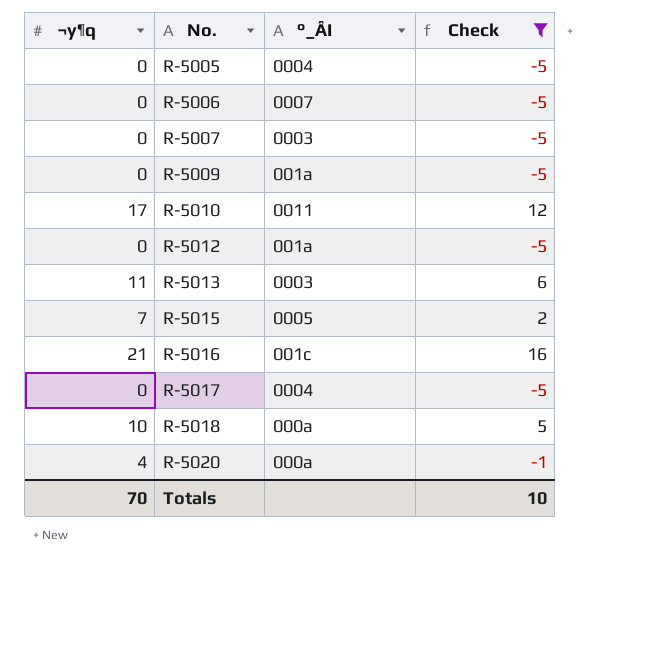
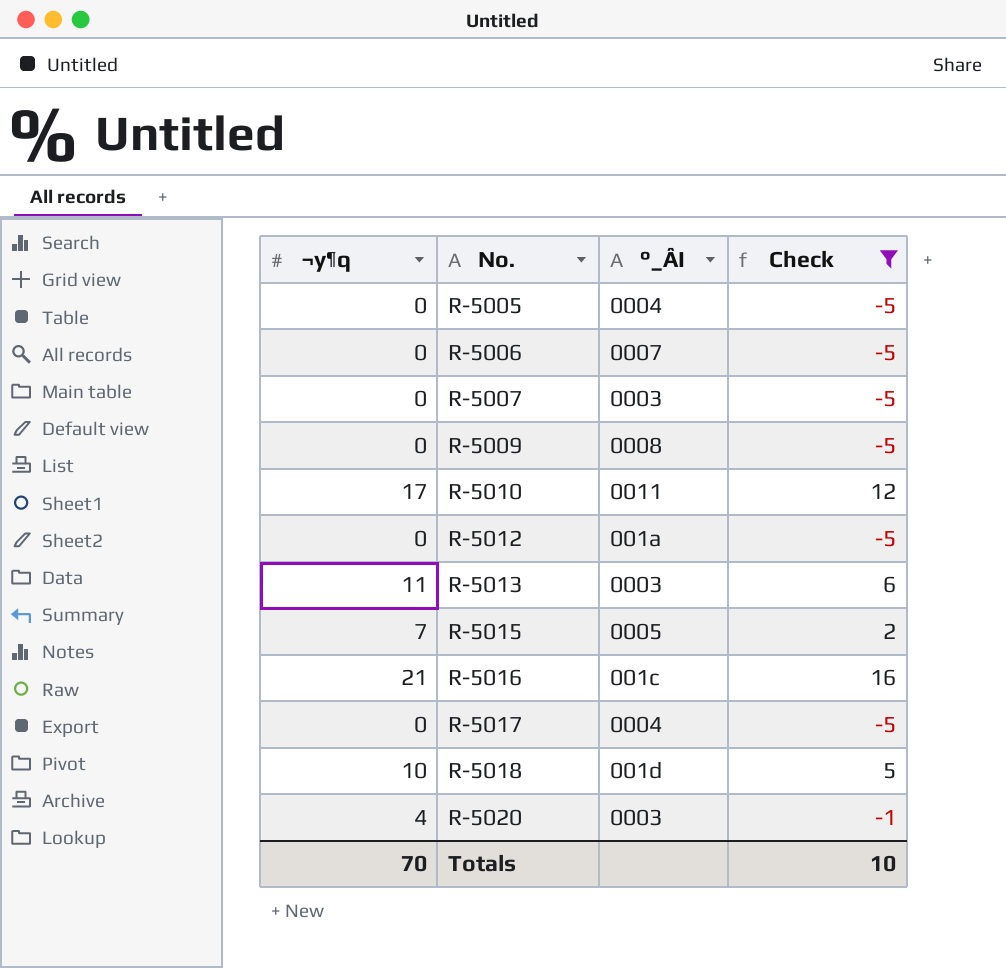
R-5009 | °_ÂI: 001a -> 0008
R-5018 | °_ÂI: 000a -> 001d
R-5020 | °_ÂI: 000a -> 0003

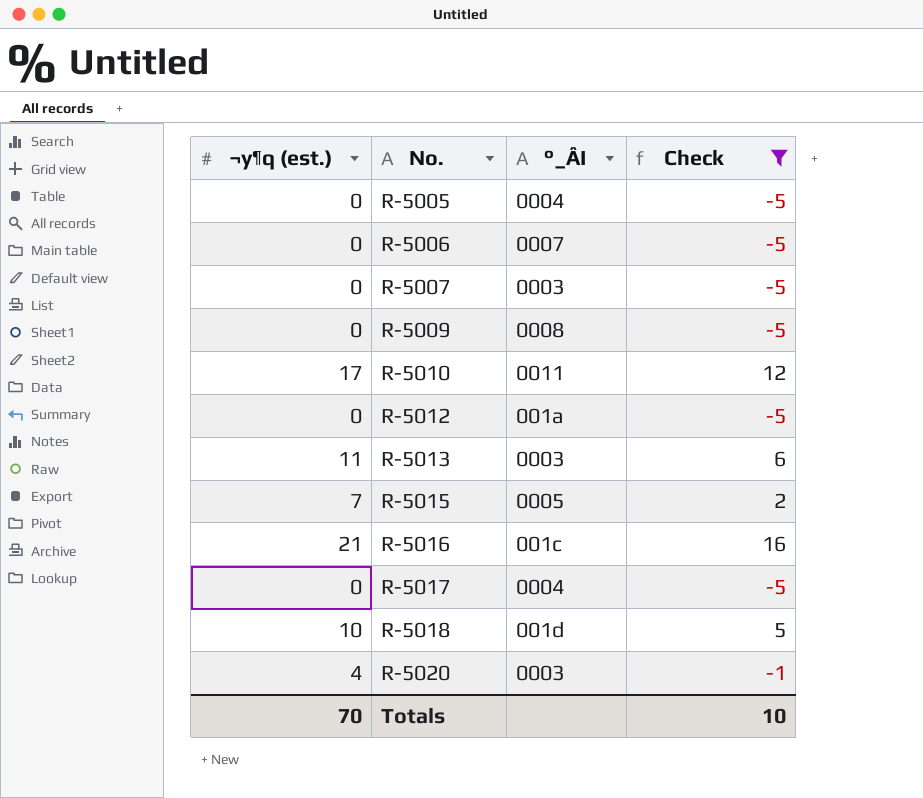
column name: ¬y¶q -> ¬y¶q (est.)

